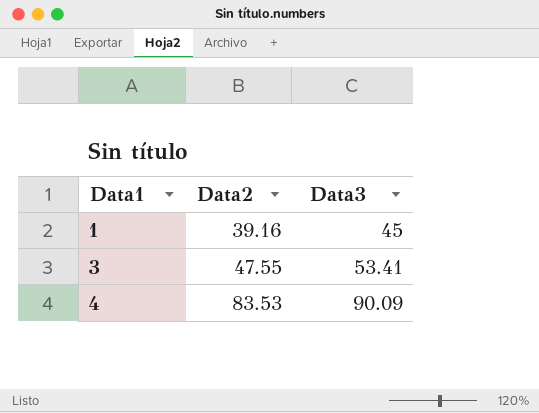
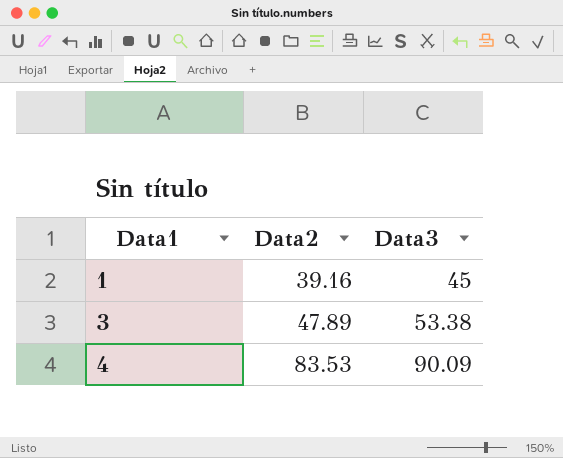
3 | Data2: 47.55 -> 47.89
3 | Data3: 53.41 -> 53.38

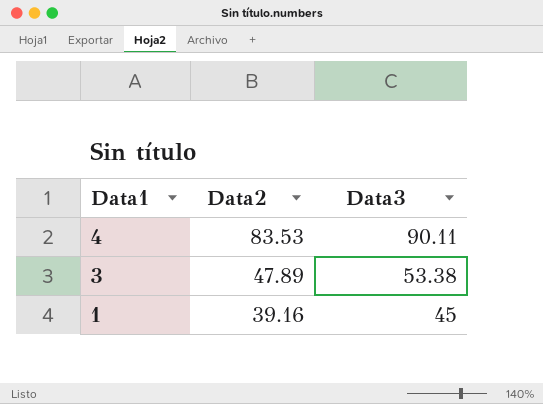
row order: Data1 ascending -> Data1 descending
4 | Data3: 90.09 -> 90.11

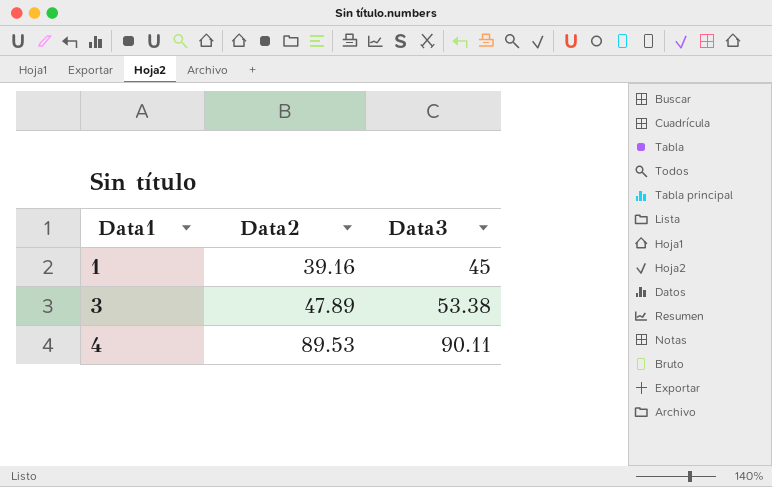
row order: Data1 descending -> Data1 ascending
4 | Data2: 83.53 -> 89.53

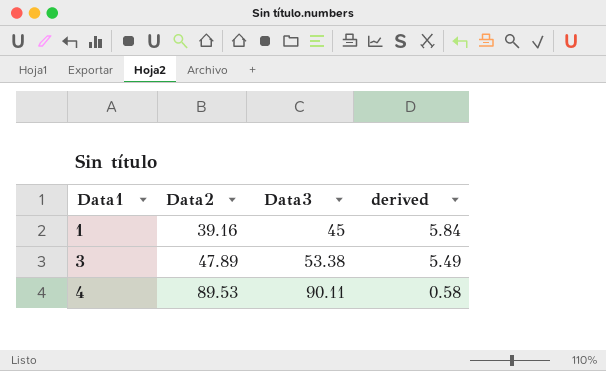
column derived | formula: none -> [Data3] - [Data2]

